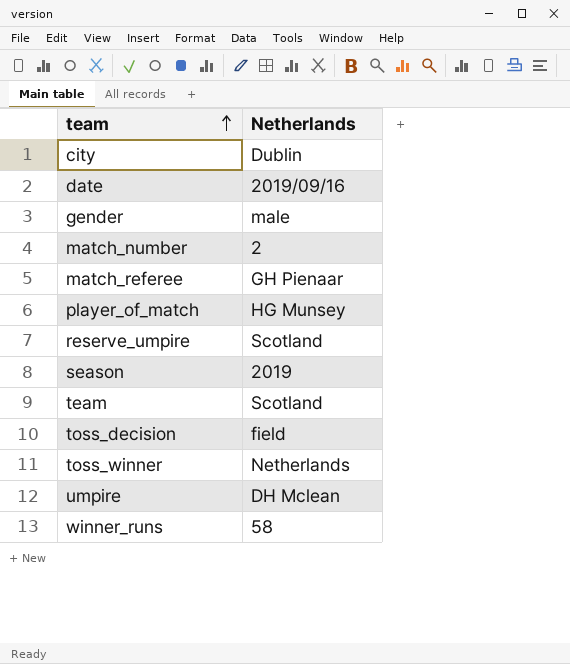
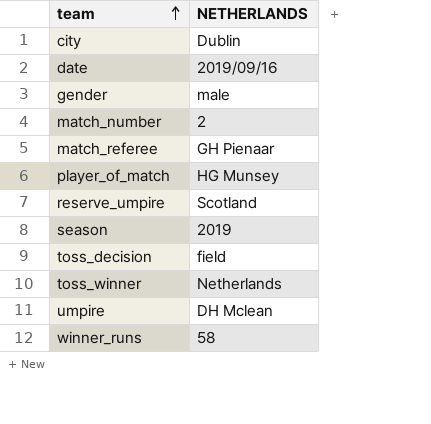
column name: Netherlands -> NETHERLANDS
row team: Scotland -> none

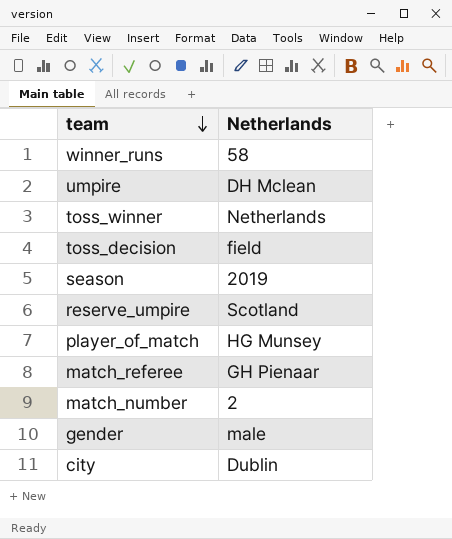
row order: team ascending -> team descending
column name: NETHERLANDS -> Netherlands
row date: 2019/09/16 -> none

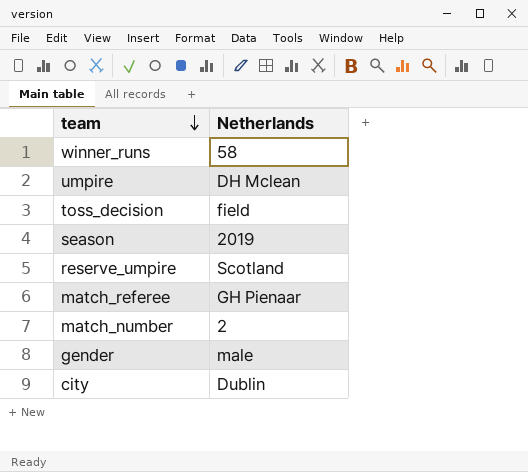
row toss_winner: Netherlands -> none
row player_of_match: HG Munsey -> none

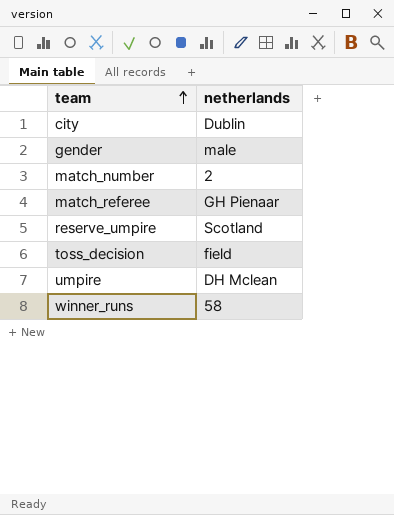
row order: team descending -> team ascending
column name: Netherlands -> netherlands
row season: 2019 -> none

